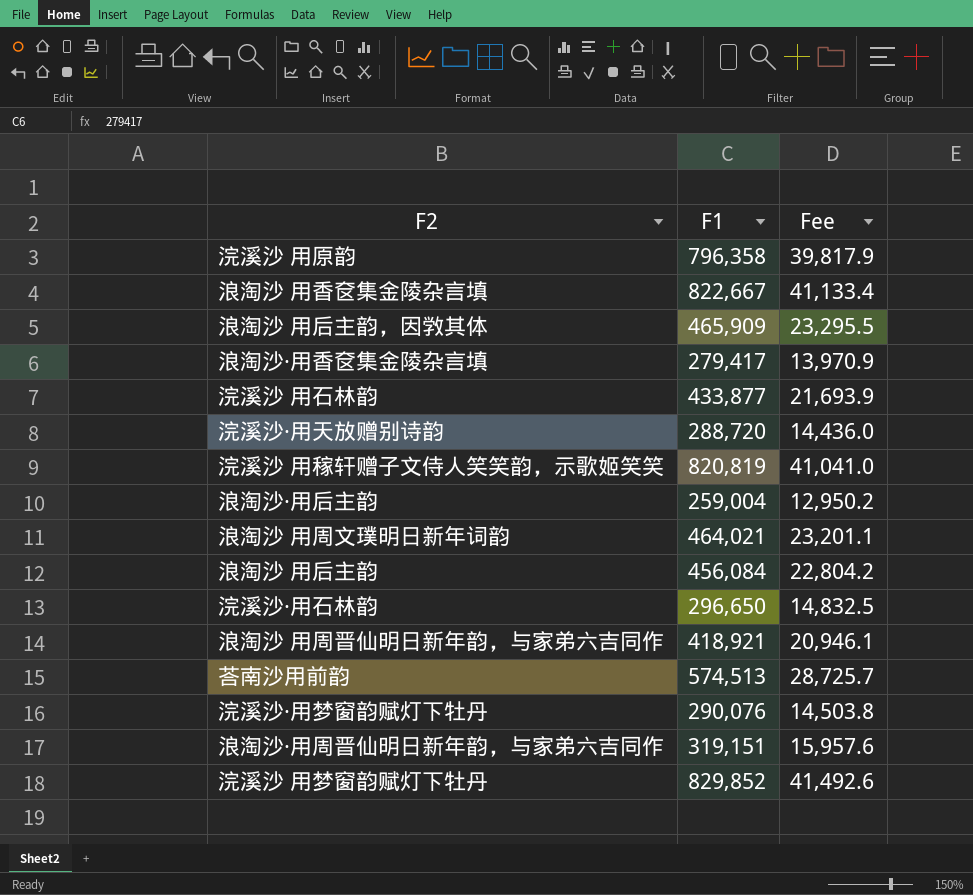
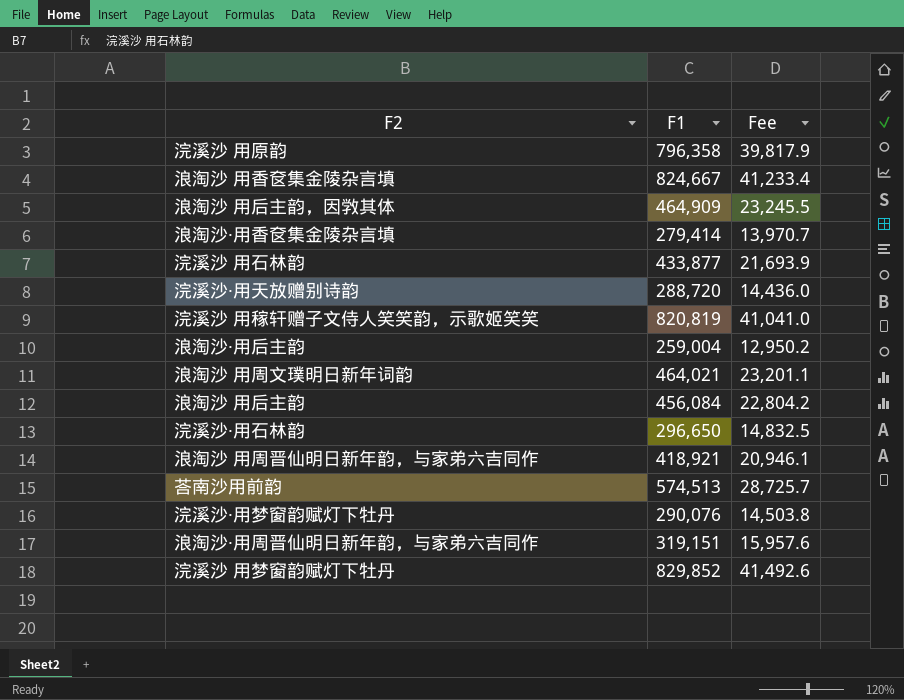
浪淘沙 用香奁集金陵杂言填 | F1: 822,667 -> 824,667
浪淘沙 用香奁集金陵杂言填 | Fee: 41,133.4 -> 41,233.4
浪淘沙 用后主韵，因敩其体 | F1: 465,909 -> 464,909
浪淘沙 用后主韵，因敩其体 | Fee: 23,295.5 -> 23,245.5
浪淘沙·用香奁集金陵杂言填 | F1: 279,417 -> 279,414
浪淘沙·用香奁集金陵杂言填 | Fee: 13,970.9 -> 13,970.7

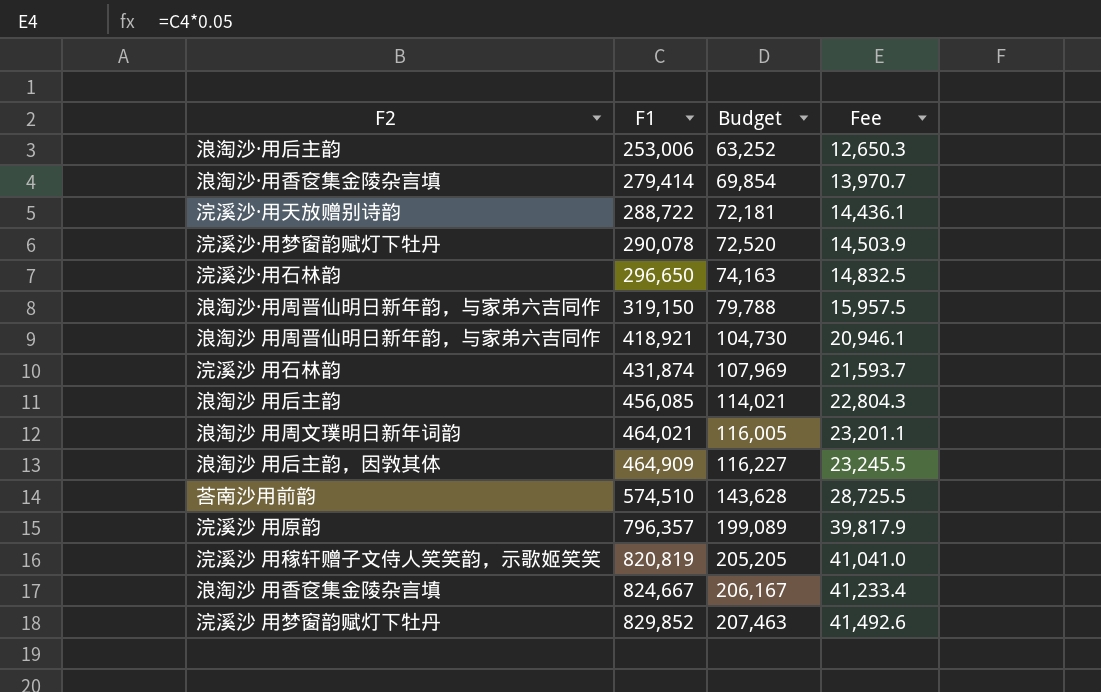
row order: none -> F1 ascending
column Budget | formula: none -> [F1] * 0.25
浪淘沙·用后主韵 | F1: 259,004 -> 253,006
浪淘沙·用后主韵 | Fee: 12,950.2 -> 12,650.3
浣溪沙·用天放赠别诗韵 | F1: 288,720 -> 288,722
浣溪沙·用天放赠别诗韵 | Fee: 14,436.0 -> 14,436.1
浣溪沙·用梦窗韵赋灯下牡丹 | F1: 290,076 -> 290,078
浣溪沙·用梦窗韵赋灯下牡丹 | Fee: 14,503.8 -> 14,503.9
浪淘沙·用周晋仙明日新年韵，与家弟六吉同作 | F1: 319,151 -> 319,150
浪淘沙·用周晋仙明日新年韵，与家弟六吉同作 | Fee: 15,957.6 -> 15,957.5
浣溪沙 用石林韵 | F1: 433,877 -> 431,874
浣溪沙 用石林韵 | Fee: 21,693.9 -> 21,593.7
浪淘沙 用后主韵 | F1: 456,084 -> 456,085
浪淘沙 用后主韵 | Fee: 22,804.2 -> 22,804.3
荅南沙用前韵 | F1: 574,513 -> 574,510
荅南沙用前韵 | Fee: 28,725.7 -> 28,725.5
浣溪沙 用原韵 | F1: 796,358 -> 796,357

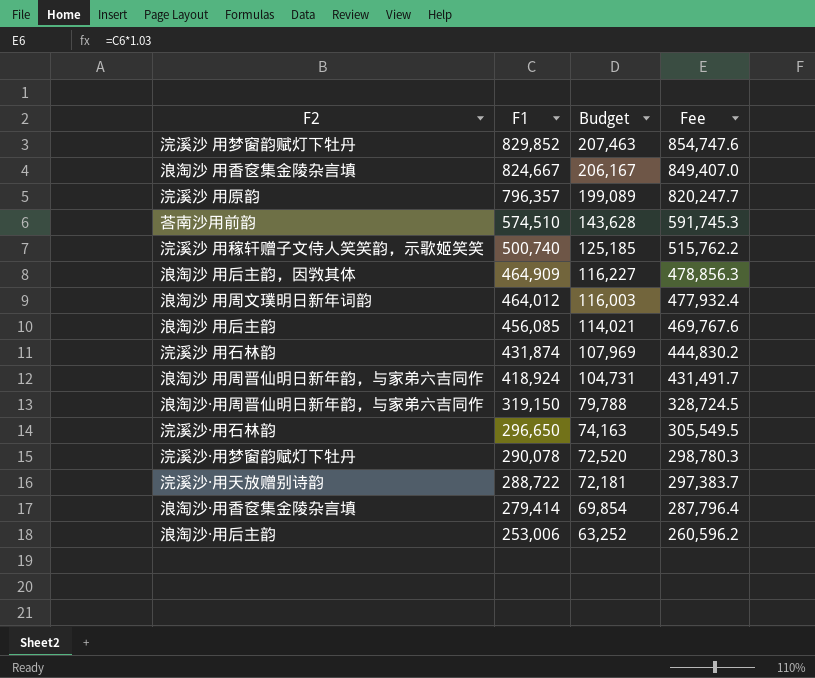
row order: F1 ascending -> F1 descending
column Fee | formula: [F1] * 0.05 -> [F1] * 1.03
浣溪沙 用稼轩赠子文侍人笑笑韵，示歌姬笑笑 | F1: 820,819 -> 500,740
浣溪沙 用稼轩赠子文侍人笑笑韵，示歌姬笑笑 | Budget: 205,205 -> 125,185
浪淘沙 用周文璞明日新年词韵 | F1: 464,021 -> 464,012
浪淘沙 用周文璞明日新年词韵 | Budget: 116,005 -> 116,003
浪淘沙 用周晋仙明日新年韵，与家弟六吉同作 | F1: 418,921 -> 418,924
浪淘沙 用周晋仙明日新年韵，与家弟六吉同作 | Budget: 104,730 -> 104,731

